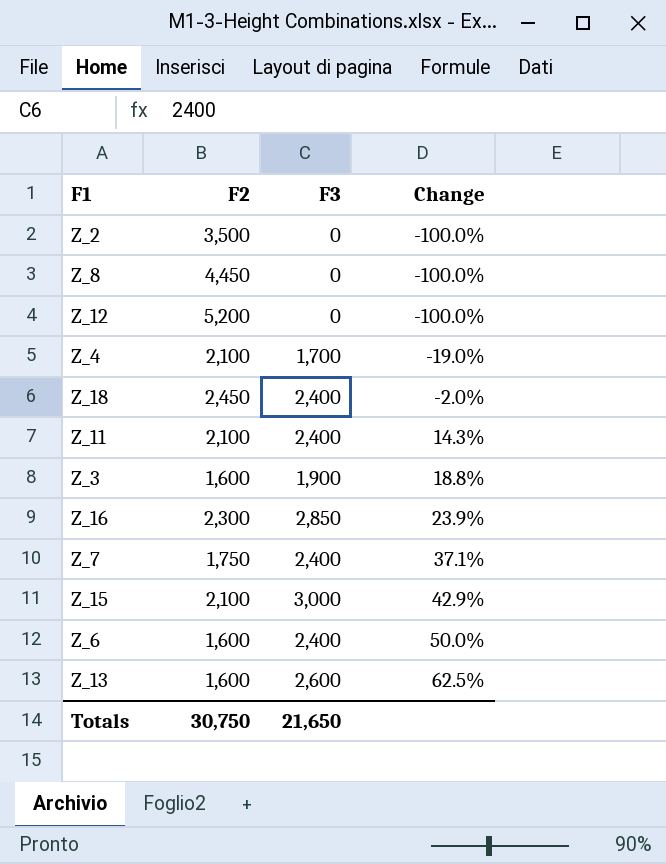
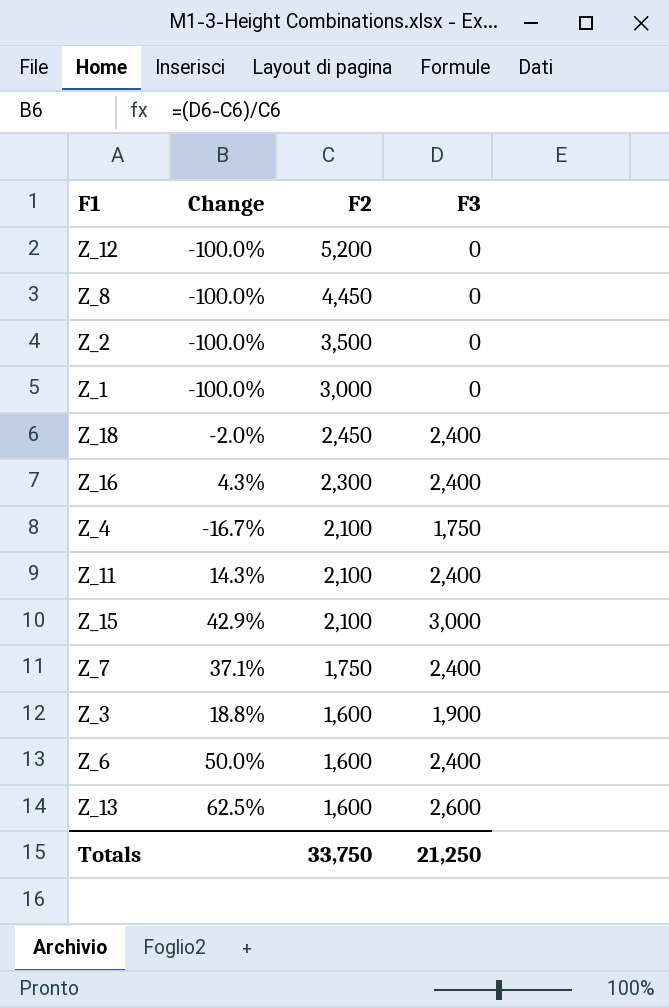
row order: Change ascending -> F2 descending
column Change | position: 4 -> 2
row Z_1: none -> -100.0% | 3,000 | 0
Z_16 | Change: 23.9% -> 4.3%
Z_16 | F3: 2,850 -> 2,400
Z_4 | Change: -19.0% -> -16.7%
Z_4 | F3: 1,700 -> 1,750
Totals | F2: 30,750 -> 33,750
Totals | F3: 21,650 -> 21,250

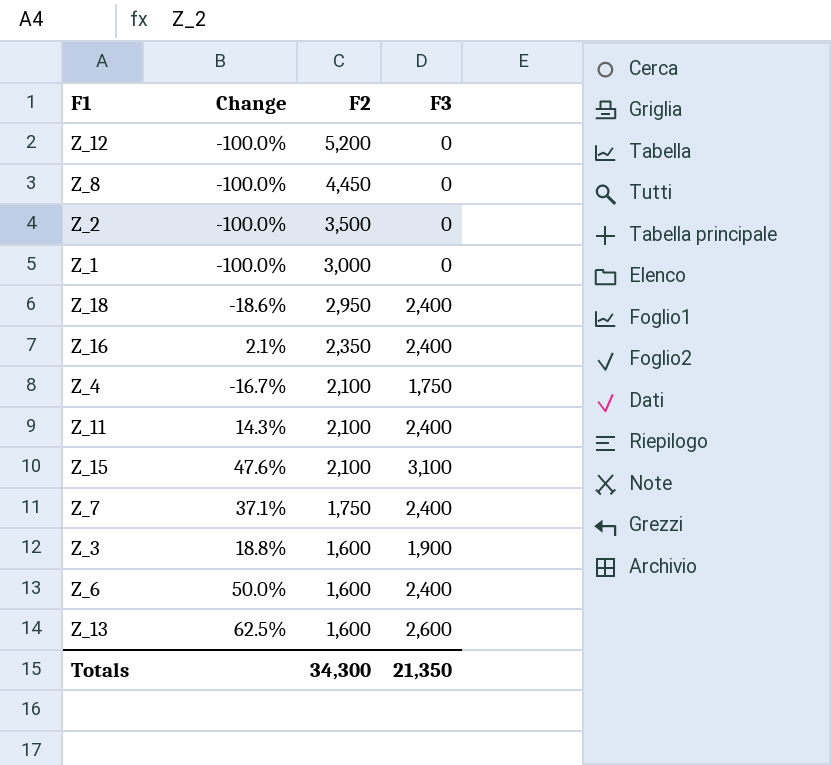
Z_18 | Change: -2.0% -> -18.6%
Z_18 | F2: 2,450 -> 2,950
Z_16 | Change: 4.3% -> 2.1%
Z_16 | F2: 2,300 -> 2,350
Z_15 | Change: 42.9% -> 47.6%
Z_15 | F3: 3,000 -> 3,100
Totals | F2: 33,750 -> 34,300
Totals | F3: 21,250 -> 21,350

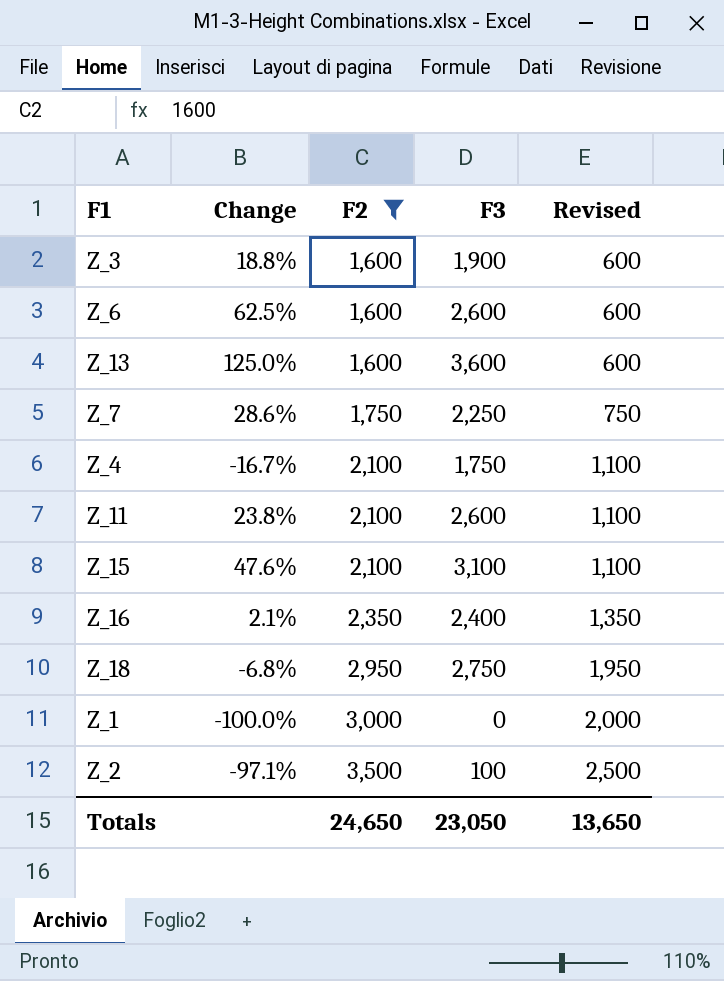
filter: none -> F2 <= 3,500
row order: F2 descending -> F2 ascending
column Revised | formula: none -> [F2] - 1000
Z_6 | Change: 50.0% -> 62.5%
Z_6 | F3: 2,400 -> 2,600
Z_13 | Change: 62.5% -> 125.0%
Z_13 | F3: 2,600 -> 3,600
Z_7 | Change: 37.1% -> 28.6%
Z_7 | F3: 2,400 -> 2,250
Z_11 | Change: 14.3% -> 23.8%
Z_11 | F3: 2,400 -> 2,600
Z_18 | Change: -18.6% -> -6.8%
Z_18 | F3: 2,400 -> 2,750
Z_2 | Change: -100.0% -> -97.1%
Z_2 | F3: 0 -> 100
Totals | F2: 34,300 -> 24,650
Totals | F3: 21,350 -> 23,050

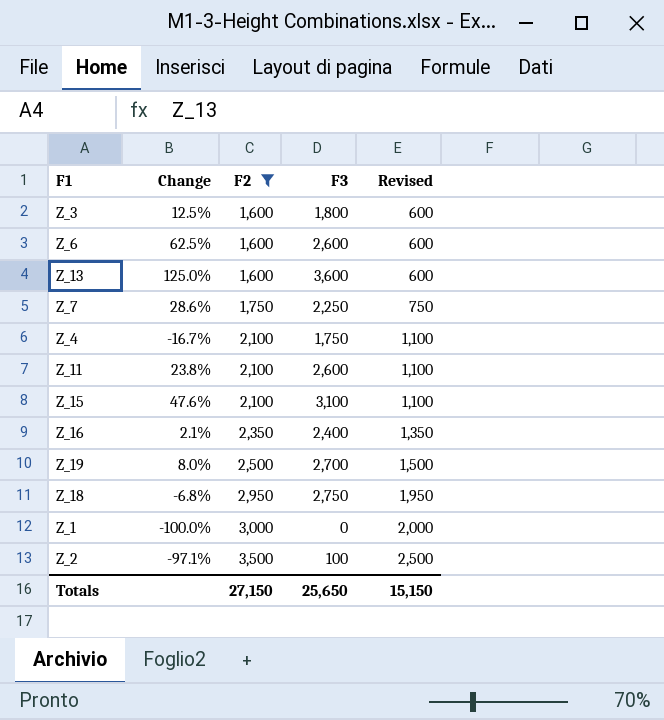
Z_3 | Change: 18.8% -> 12.5%
Z_3 | F3: 1,900 -> 1,800
row Z_19: none -> 8.0% | 2,500 | 2,700 | 1,500
Totals | F2: 24,650 -> 27,150
Totals | F3: 23,050 -> 25,650
Totals | Revised: 13,650 -> 15,150

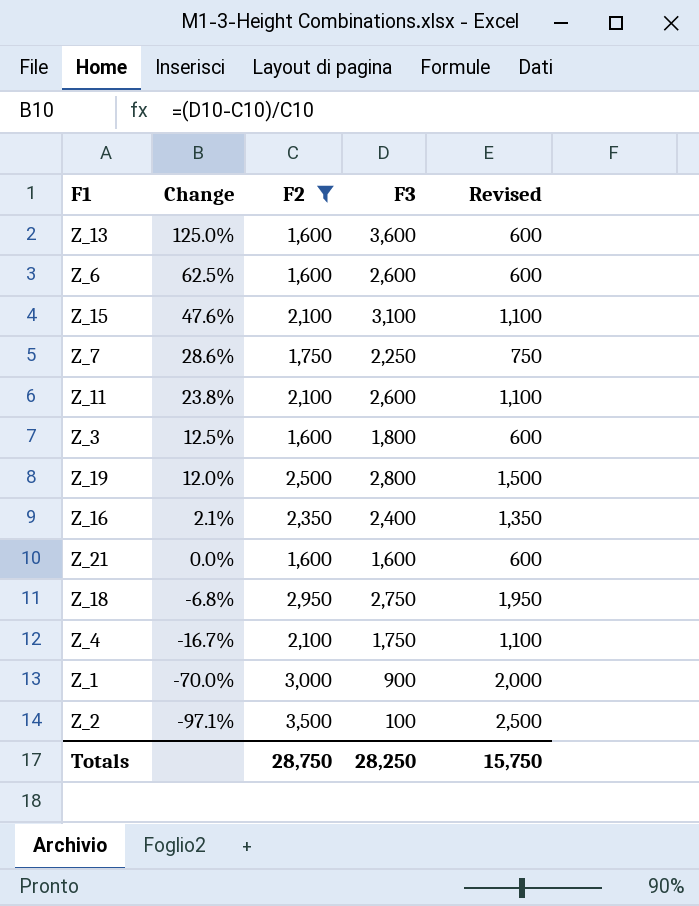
row order: F2 ascending -> Change descending
Z_19 | Change: 8.0% -> 12.0%
Z_19 | F3: 2,700 -> 2,800
row Z_21: none -> 0.0% | 1,600 | 1,600 | 600
Z_1 | Change: -100.0% -> -70.0%
Z_1 | F3: 0 -> 900
Totals | F2: 27,150 -> 28,750
Totals | F3: 25,650 -> 28,250
Totals | Revised: 15,150 -> 15,750

